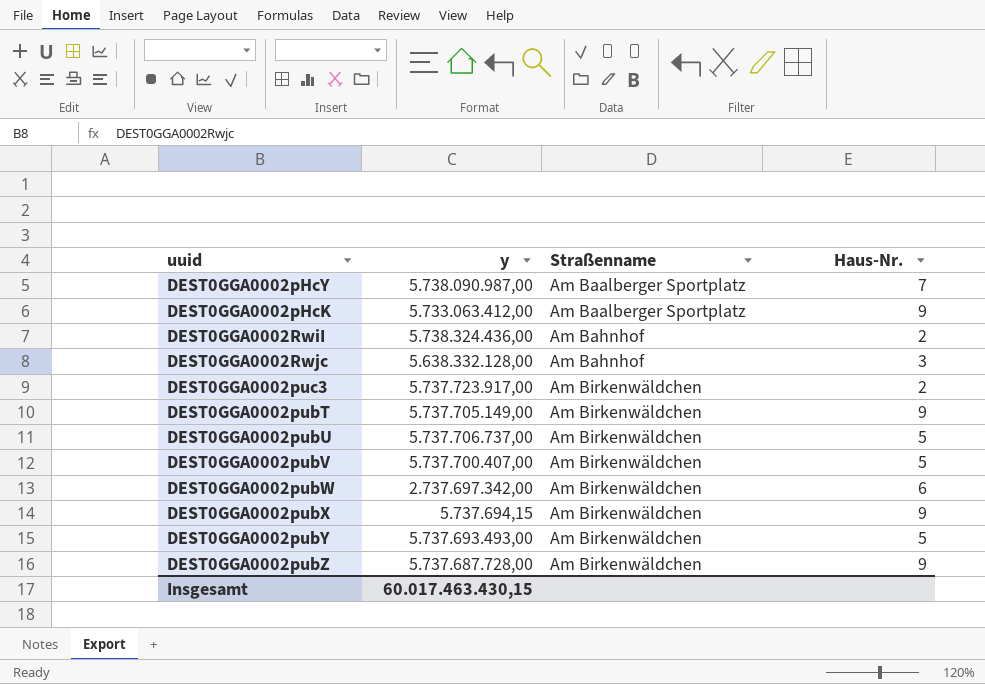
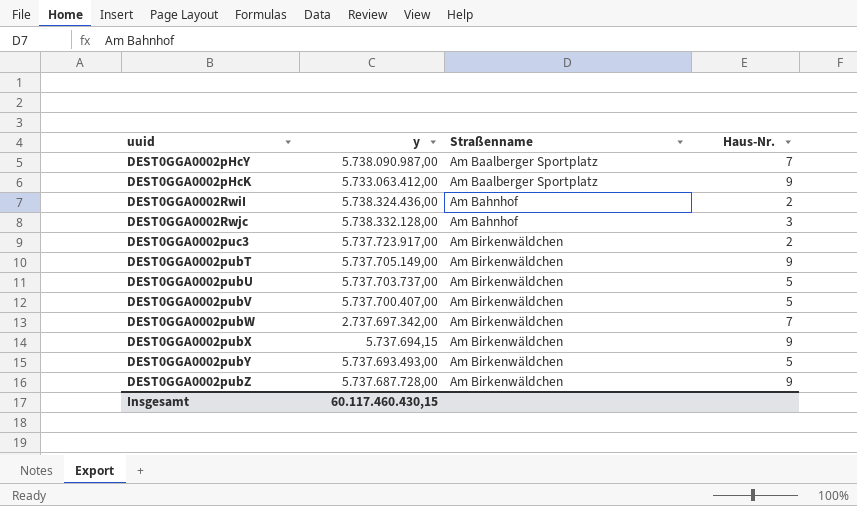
DEST0GGA0002Rwjc | y: 5.638.332.128,00 -> 5.738.332.128,00
DEST0GGA0002pubU | y: 5.737.706.737,00 -> 5.737.703.737,00
DEST0GGA0002pubW | Haus-Nr.: 6 -> 7
Insgesamt | y: 60.017.463.430,15 -> 60.117.460.430,15

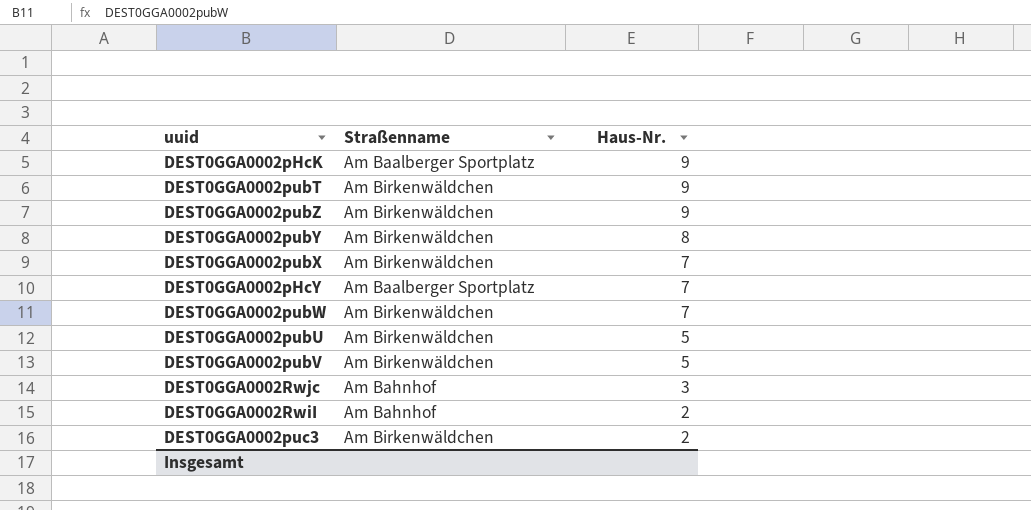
row order: Straßenname ascending -> Haus-Nr. descending
column y | position: 2 -> none
DEST0GGA0002pubY | Haus-Nr.: 5 -> 8
DEST0GGA0002pubX | Haus-Nr.: 9 -> 7

